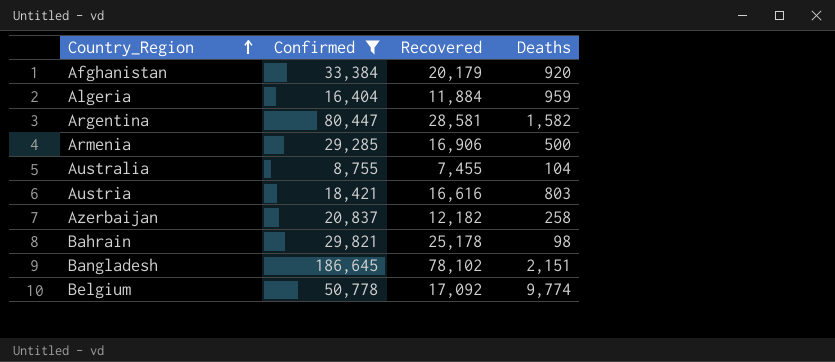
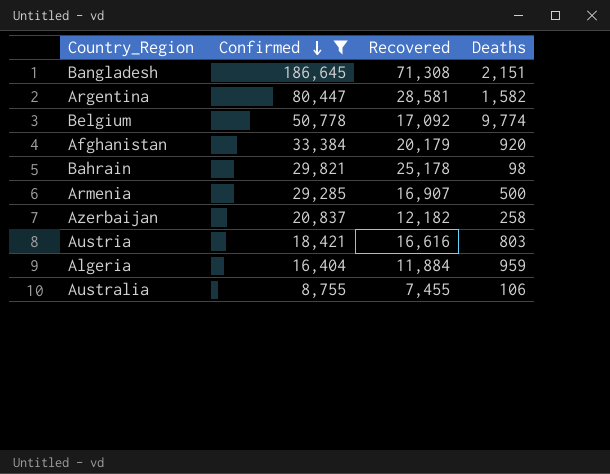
row order: Country_Region ascending -> Confirmed descending
Bangladesh | Recovered: 78,102 -> 71,308
Armenia | Recovered: 16,906 -> 16,907
Australia | Deaths: 104 -> 106

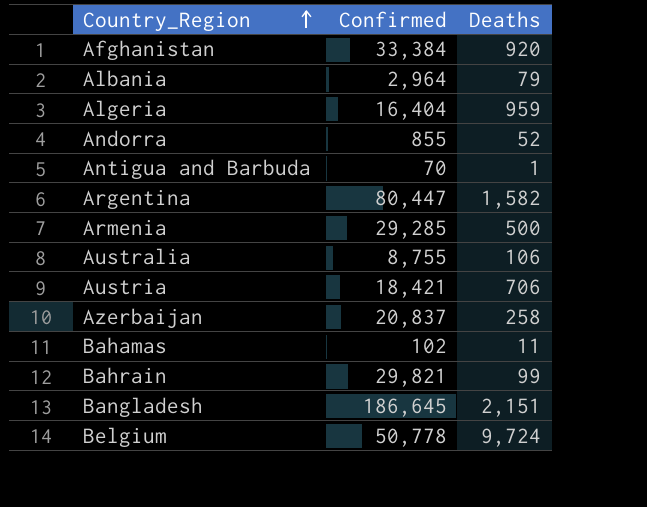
filter: Confirmed >= 8,755 -> none
row order: Confirmed descending -> Country_Region ascending
column Recovered | position: 3 -> none
Austria | Deaths: 803 -> 706
Bahrain | Deaths: 98 -> 99
Belgium | Deaths: 9,774 -> 9,724

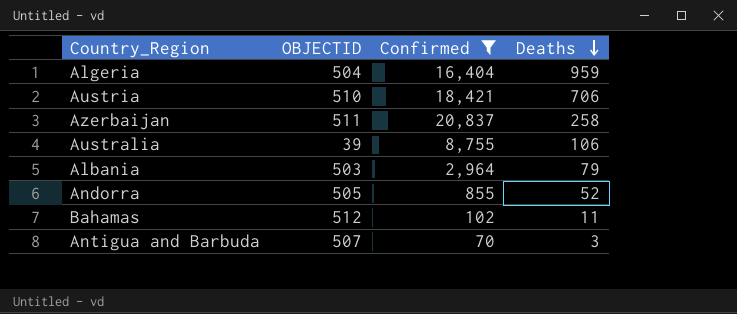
filter: none -> Confirmed <= 20,837
row order: Country_Region ascending -> Deaths descending
column OBJECTID | position: none -> 2
Antigua and Barbuda | Deaths: 1 -> 3

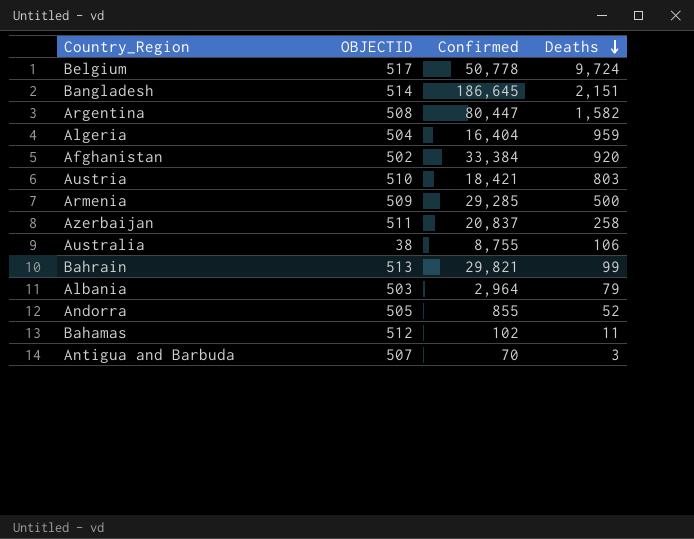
filter: Confirmed <= 20,837 -> none
Austria | Deaths: 706 -> 803
Australia | OBJECTID: 39 -> 38

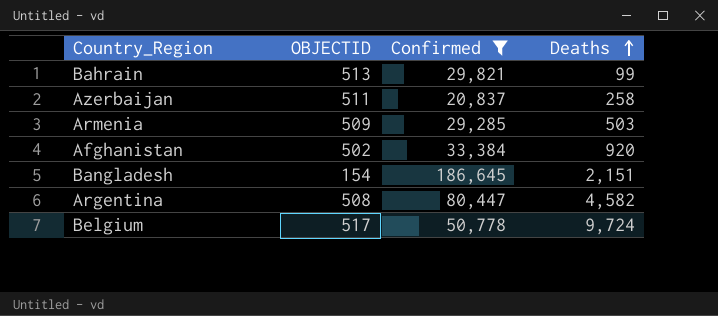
filter: none -> Confirmed >= 20,837
row order: Deaths descending -> Deaths ascending
Armenia | Deaths: 500 -> 503
Bangladesh | OBJECTID: 514 -> 154
Argentina | Deaths: 1,582 -> 4,582

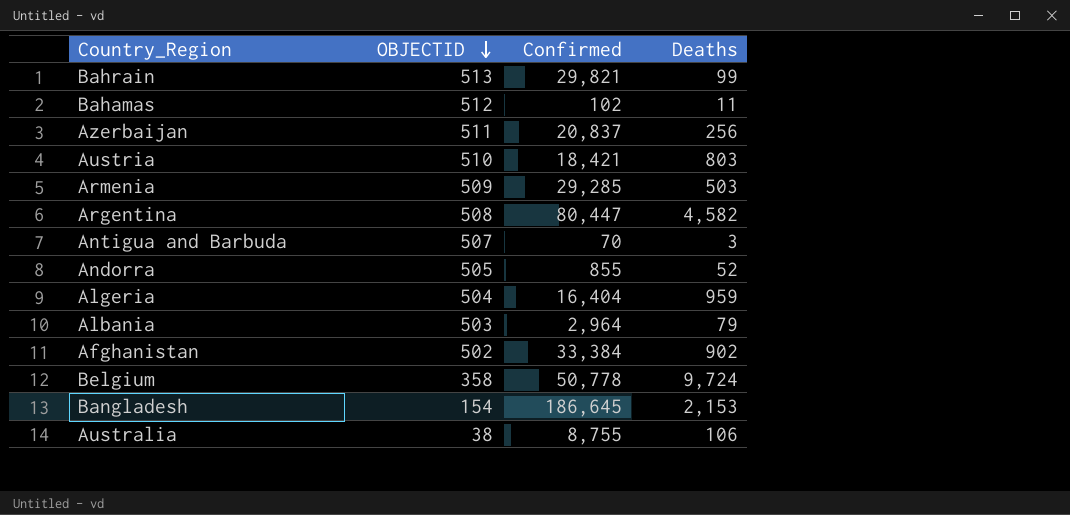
filter: Confirmed >= 20,837 -> none
row order: Deaths ascending -> OBJECTID descending
Azerbaijan | Deaths: 258 -> 256
Afghanistan | Deaths: 920 -> 902
Belgium | OBJECTID: 517 -> 358
Bangladesh | Deaths: 2,151 -> 2,153

